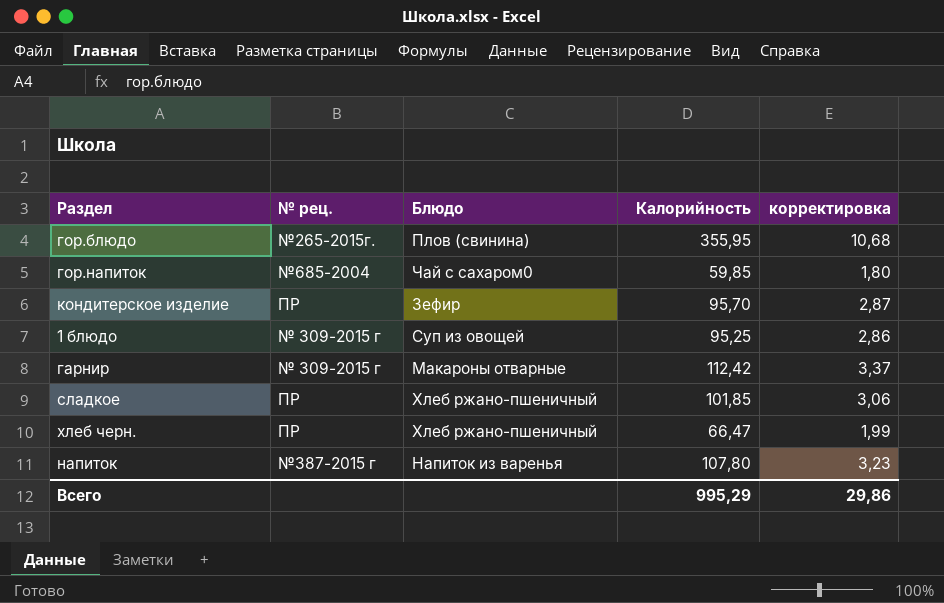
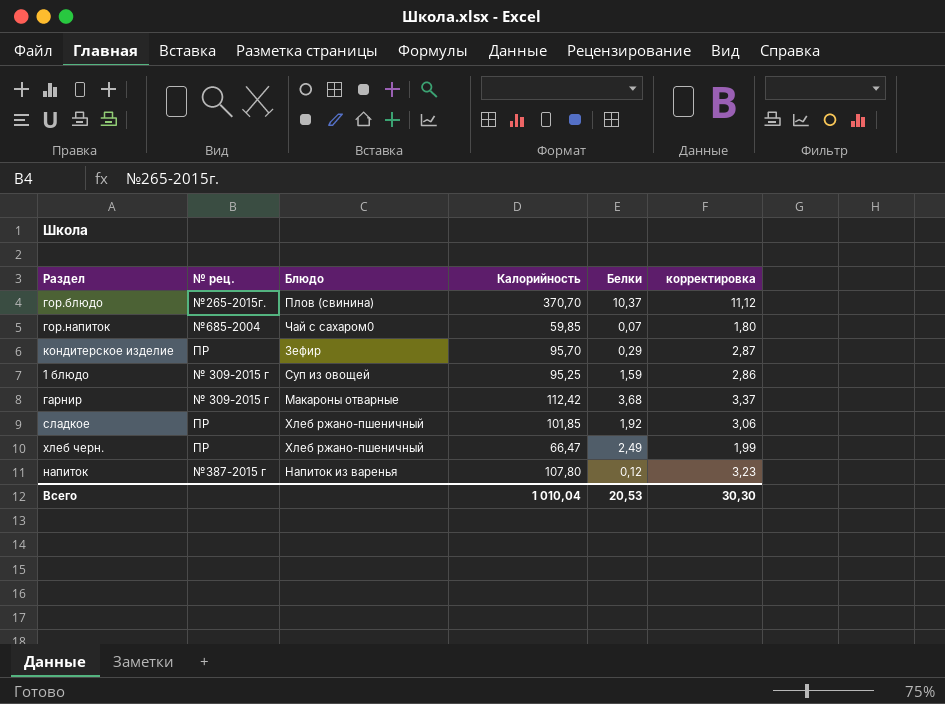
column Белки | position: none -> 5
гор.блюдо | Калорийность: 355,95 -> 370,70
гор.блюдо | корректировка: 10,68 -> 11,12
Всего | Калорийность: 995,29 -> 1 010,04
Всего | корректировка: 29,86 -> 30,30

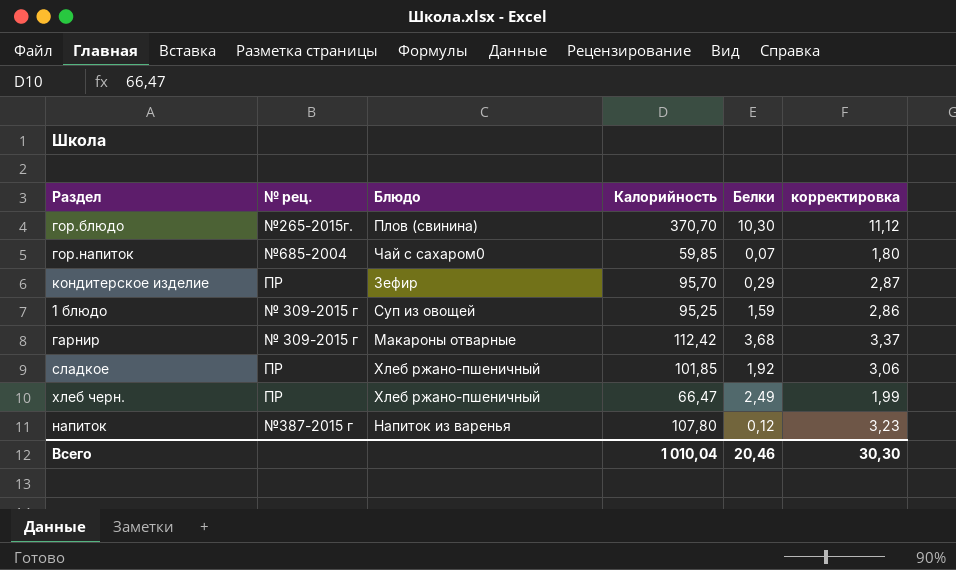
гор.блюдо | Белки: 10,37 -> 10,30
Всего | Белки: 20,53 -> 20,46

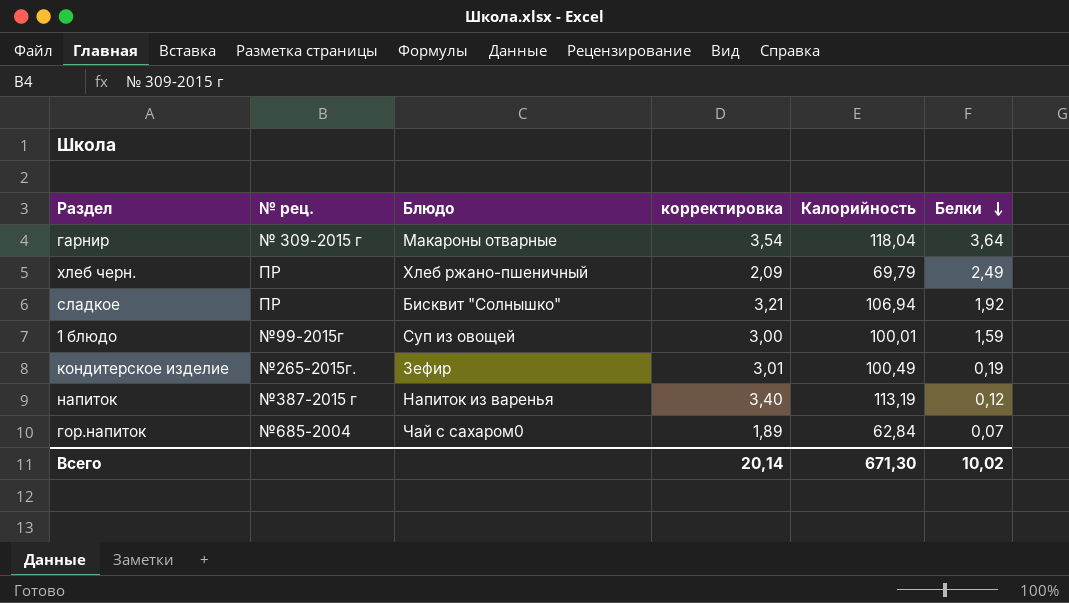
row order: none -> Белки descending
column корректировка | position: 6 -> 4
row гор.блюдо: №265-2015г. | Плов (свинина) | 370,70 | 10,30 | 11,12 -> none
гарнир | корректировка: 3,37 -> 3,54
гарнир | Калорийность: 112,42 -> 118,04
гарнир | Белки: 3,68 -> 3,64
хлеб черн. | корректировка: 1,99 -> 2,09
хлеб черн. | Калорийность: 66,47 -> 69,79
сладкое | Блюдо: Хлеб ржано-пшеничный -> Бисквит "Солнышко"
сладкое | корректировка: 3,06 -> 3,21
сладкое | Калорийность: 101,85 -> 106,94
1 блюдо | № рец.: № 309-2015 г -> №99-2015г
1 блюдо | корректировка: 2,86 -> 3,00
1 блюдо | Калорийность: 95,25 -> 100,01
кондитерское изделие | № рец.: ПР -> №265-2015г.
кондитерское изделие | корректировка: 2,87 -> 3,01
кондитерское изделие | Калорийность: 95,70 -> 100,49
кондитерское изделие | Белки: 0,29 -> 0,19
напиток | корректировка: 3,23 -> 3,40
напиток | Калорийность: 107,80 -> 113,19
гор.напиток | корректировка: 1,80 -> 1,89
гор.напиток | Калорийность: 59,85 -> 62,84
Всего | корректировка: 30,30 -> 20,14
Всего | Калорийность: 1 010,04 -> 671,30
Всего | Белки: 20,46 -> 10,02

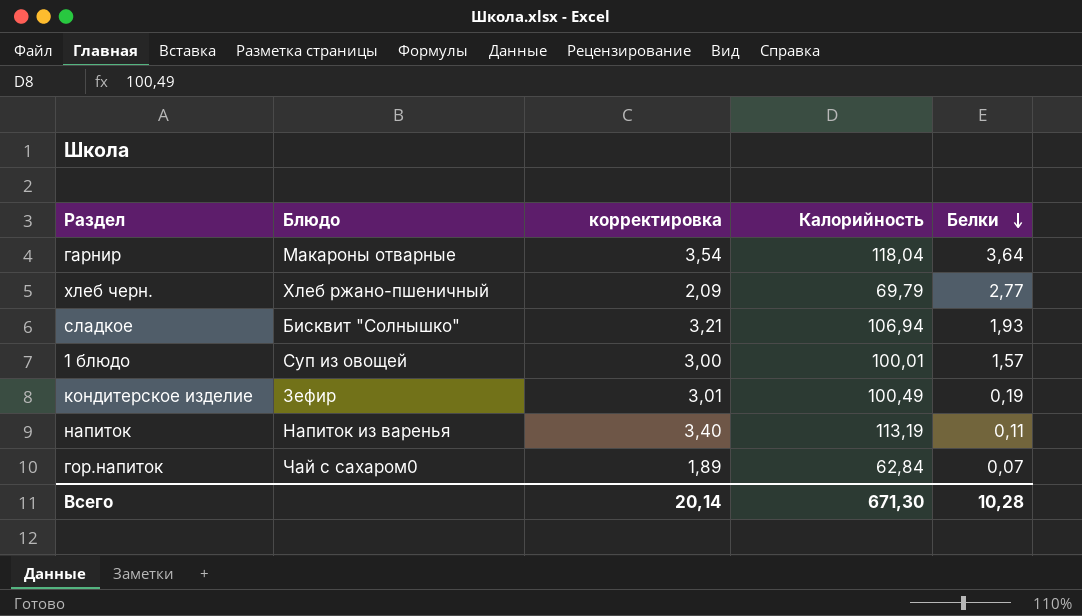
column № рец. | position: 2 -> none
хлеб черн. | Белки: 2,49 -> 2,77
сладкое | Белки: 1,92 -> 1,93
1 блюдо | Белки: 1,59 -> 1,57
напиток | Белки: 0,12 -> 0,11
Всего | Белки: 10,02 -> 10,28

